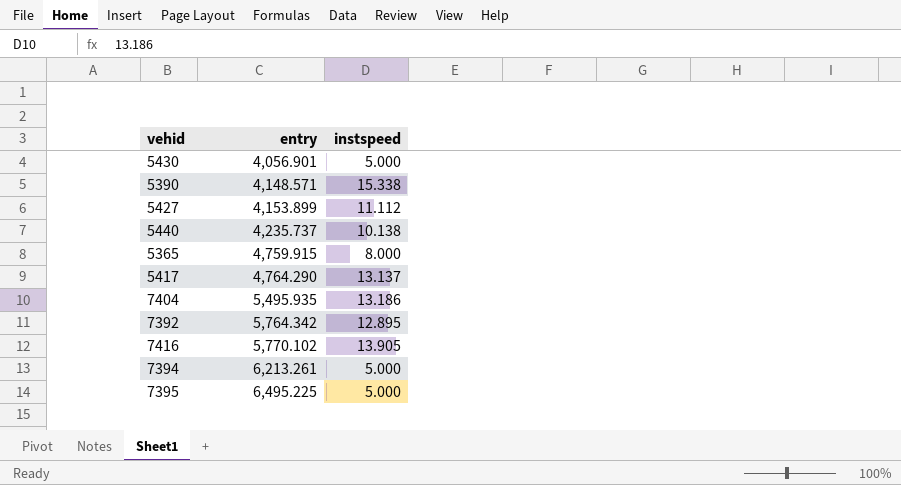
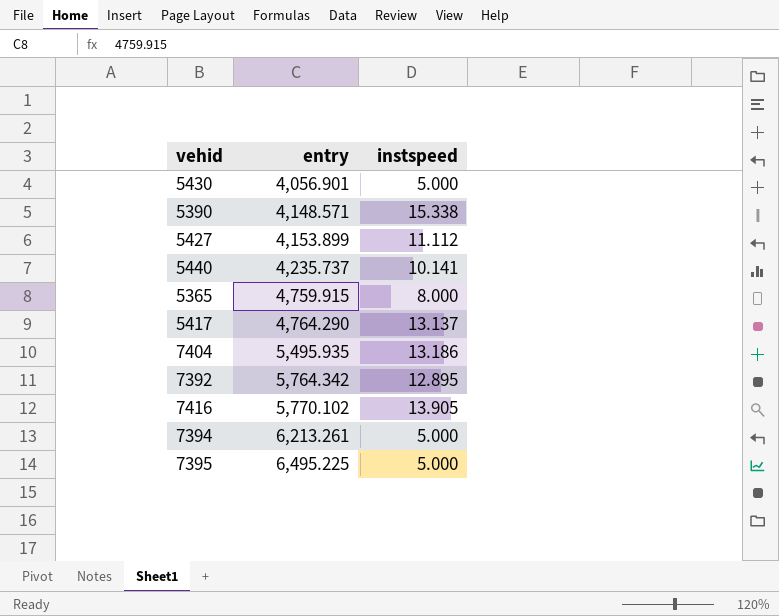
5440 | instspeed: 10.138 -> 10.141

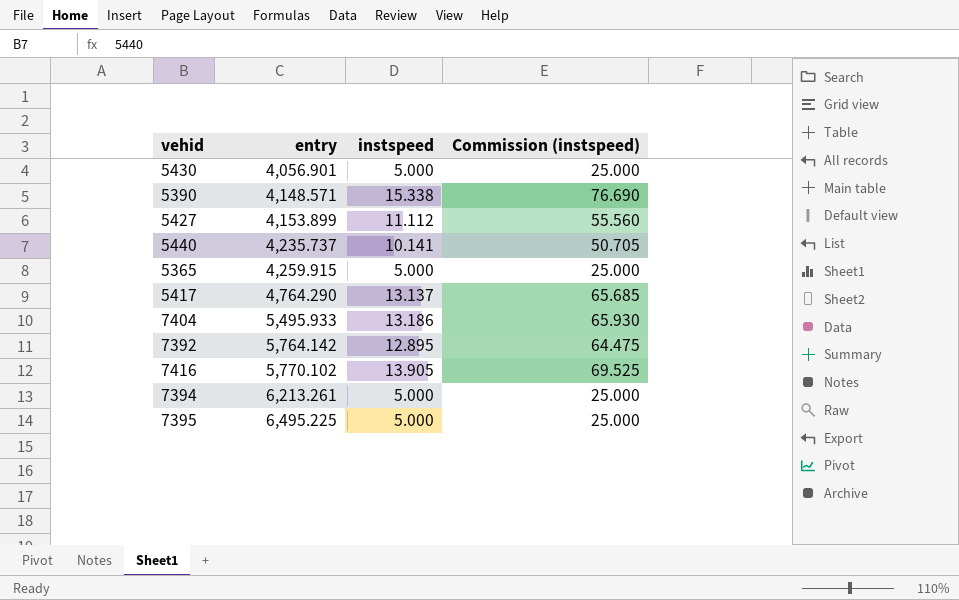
column Commission (instspeed) | formula: none -> [instspeed] * 5
5365 | entry: 4,759.915 -> 4,259.915
5365 | instspeed: 8.000 -> 5.000
7404 | entry: 5,495.935 -> 5,495.933
7392 | entry: 5,764.342 -> 5,764.142

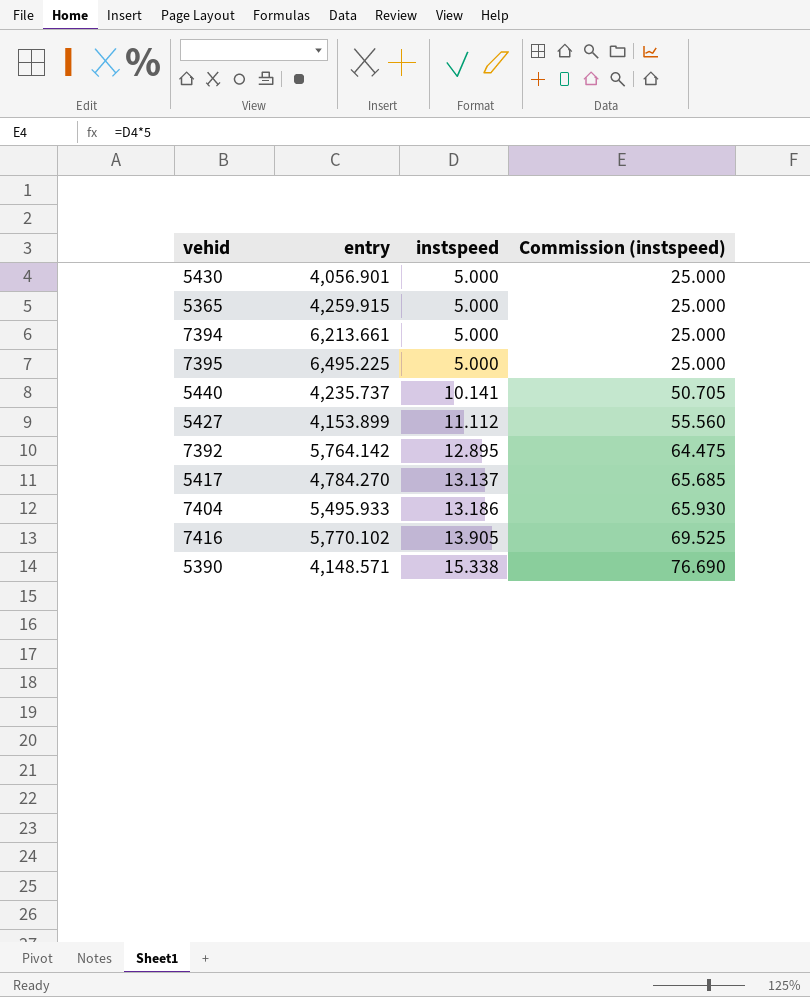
row order: entry ascending -> instspeed ascending
7394 | entry: 6,213.261 -> 6,213.661
5417 | entry: 4,764.290 -> 4,784.270

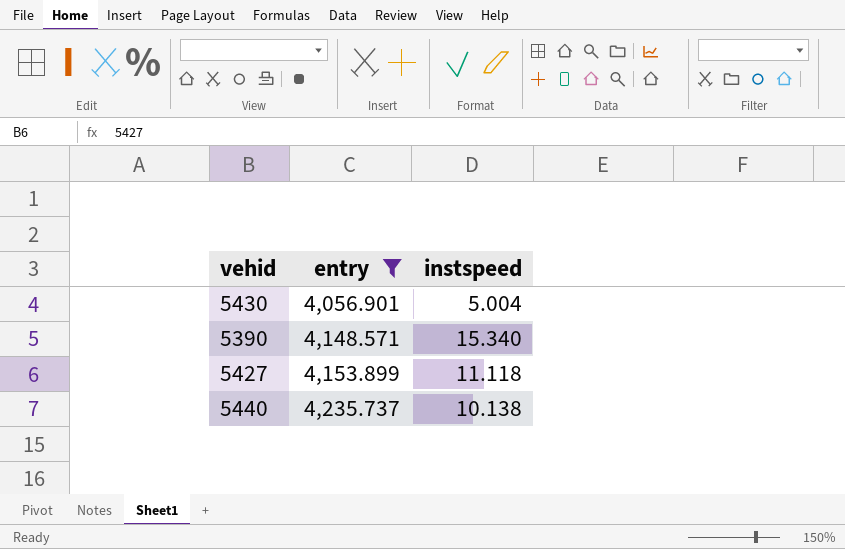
filter: none -> entry <= 4,235.737
row order: instspeed ascending -> entry ascending
column Commission (instspeed) | formula: [instspeed] * 5 -> none
5430 | instspeed: 5.000 -> 5.004
5390 | instspeed: 15.338 -> 15.340
5427 | instspeed: 11.112 -> 11.118
5440 | instspeed: 10.141 -> 10.138

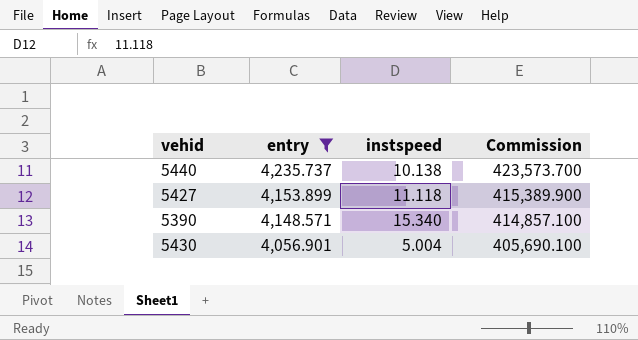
row order: entry ascending -> entry descending
column Commission | formula: none -> [entry] * 100

